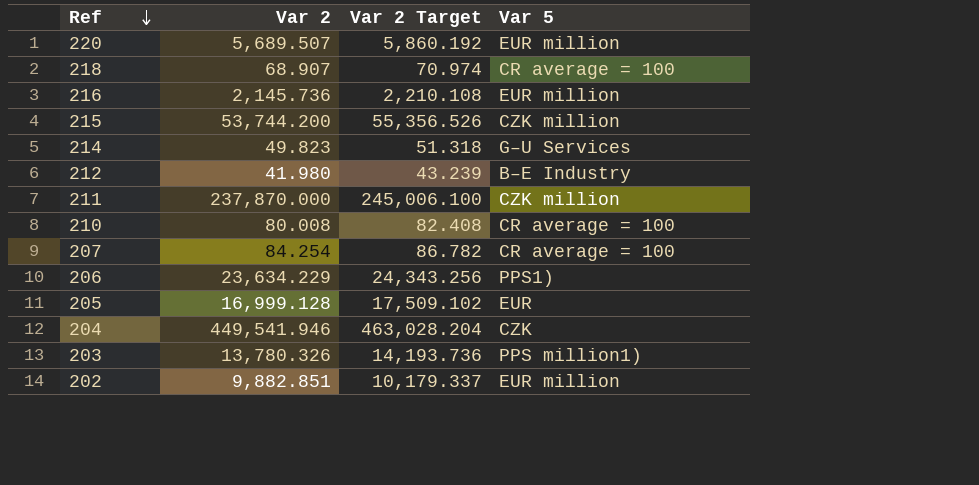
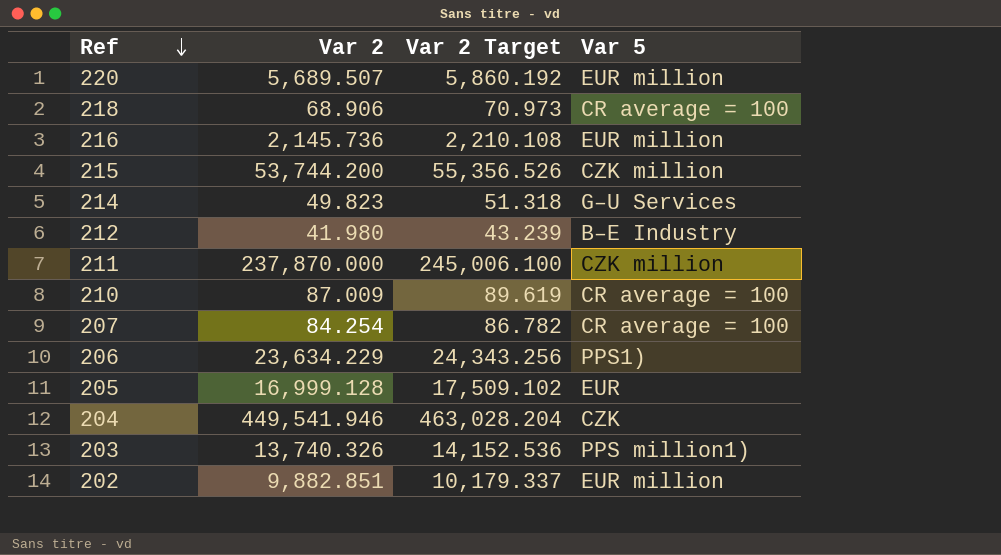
218 | Var 2: 68.907 -> 68.906
218 | Var 2 Target: 70.974 -> 70.973
210 | Var 2: 80.008 -> 87.009
210 | Var 2 Target: 82.408 -> 89.619
203 | Var 2: 13,780.326 -> 13,740.326
203 | Var 2 Target: 14,193.736 -> 14,152.536

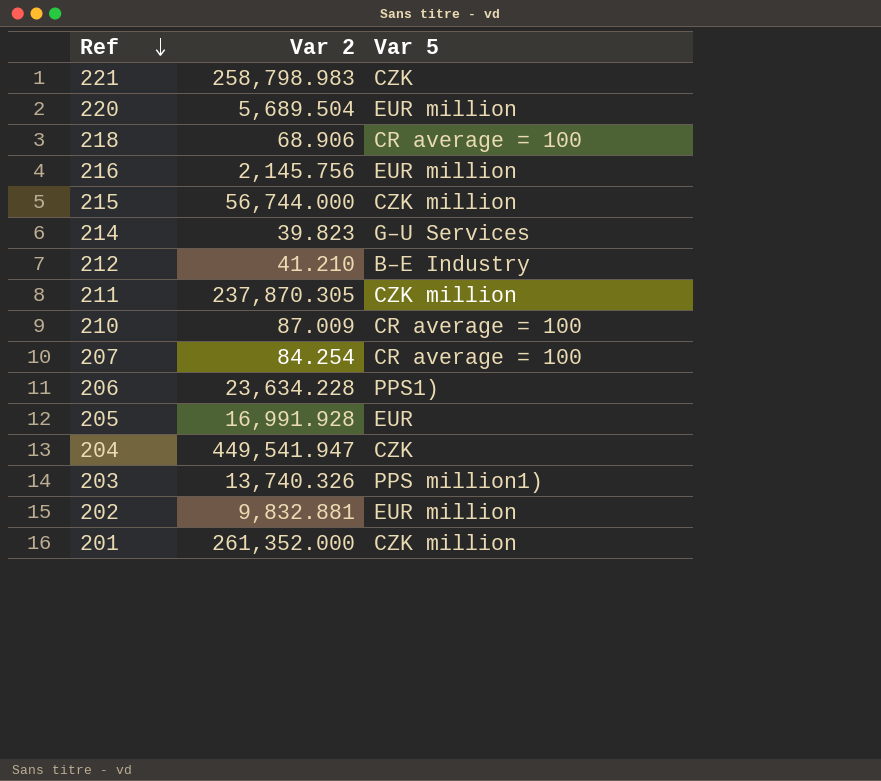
column Var 2 Target | formula: [Var 2] * 1.03 -> none
row 221: none -> 258,798.983 | CZK
220 | Var 2: 5,689.507 -> 5,689.504
216 | Var 2: 2,145.736 -> 2,145.756
215 | Var 2: 53,744.200 -> 56,744.000
214 | Var 2: 49.823 -> 39.823
212 | Var 2: 41.980 -> 41.210
211 | Var 2: 237,870.000 -> 237,870.305
206 | Var 2: 23,634.229 -> 23,634.228
205 | Var 2: 16,999.128 -> 16,991.928
204 | Var 2: 449,541.946 -> 449,541.947
202 | Var 2: 9,882.851 -> 9,832.881
row 201: none -> 261,352.000 | CZK million

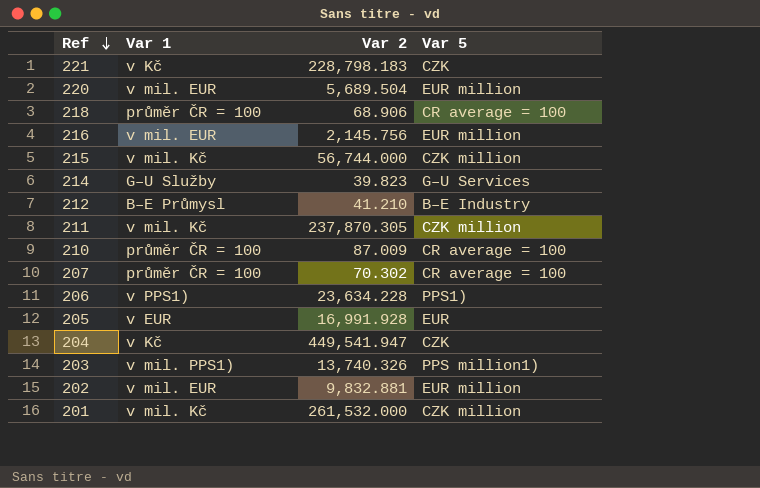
column Var 1 | position: none -> 2
221 | Var 2: 258,798.983 -> 228,798.183
207 | Var 2: 84.254 -> 70.302
201 | Var 2: 261,352.000 -> 261,532.000

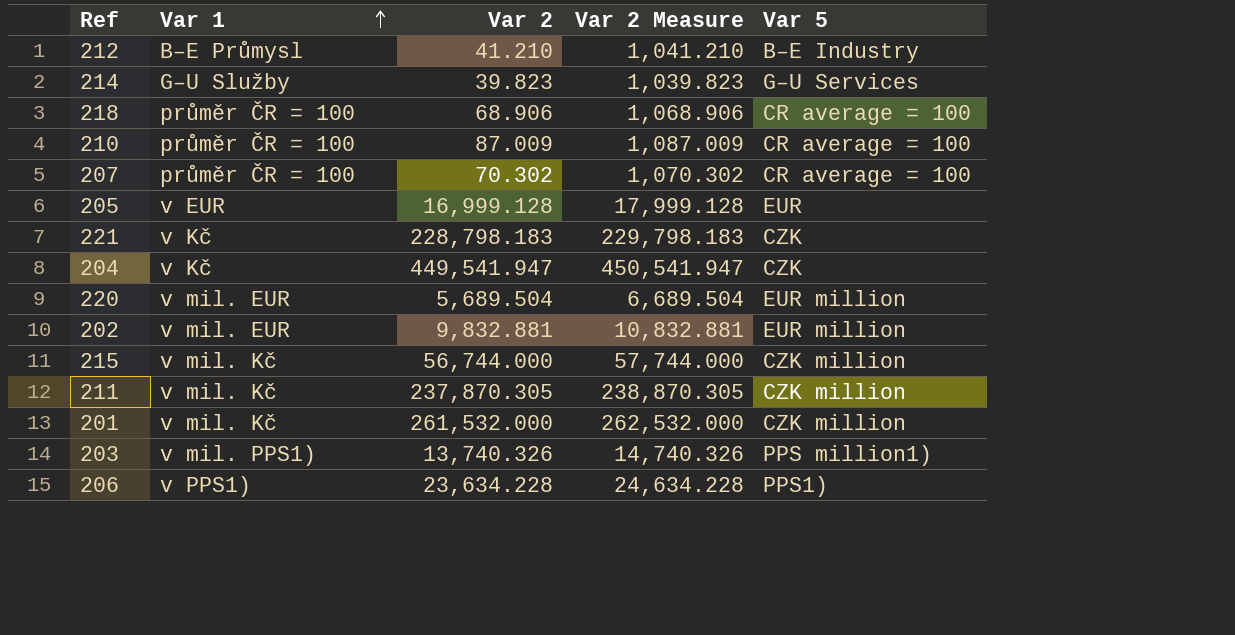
row order: Ref descending -> Var 1 ascending
column Var 2 Measure | formula: none -> [Var 2] + 1000
row 216: v mil. EUR | 2,145.756 | EUR million -> none
205 | Var 2: 16,991.928 -> 16,999.128

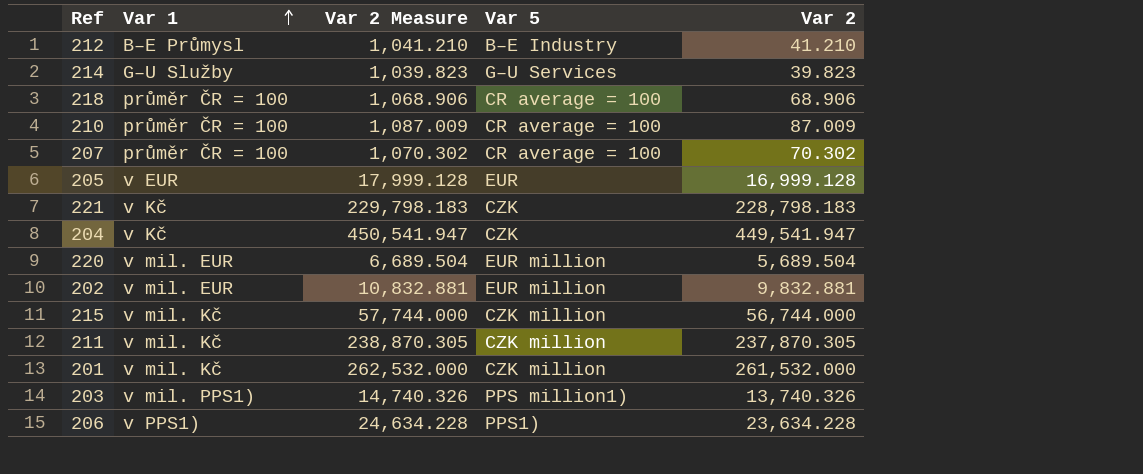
column Var 2 | position: 3 -> 5

